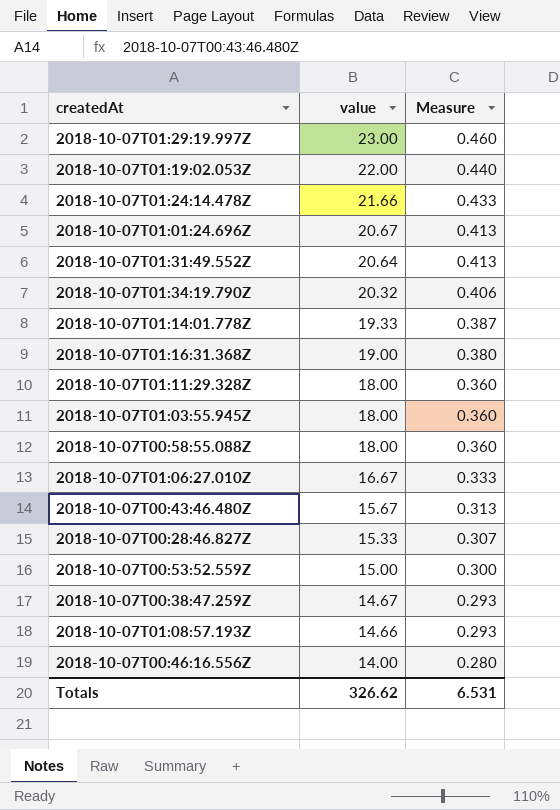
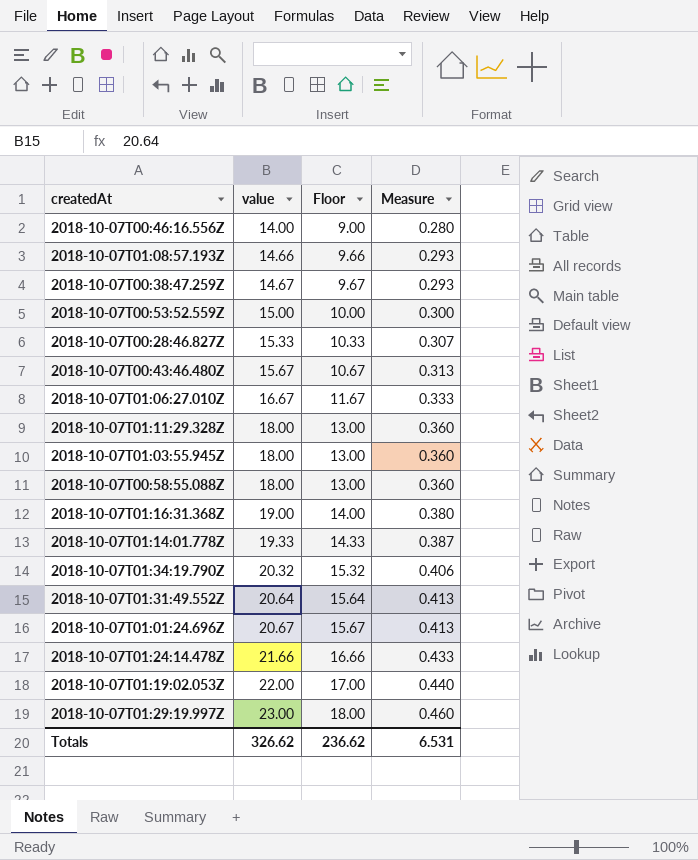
row order: value descending -> value ascending
column Floor | formula: none -> [value] - 5

